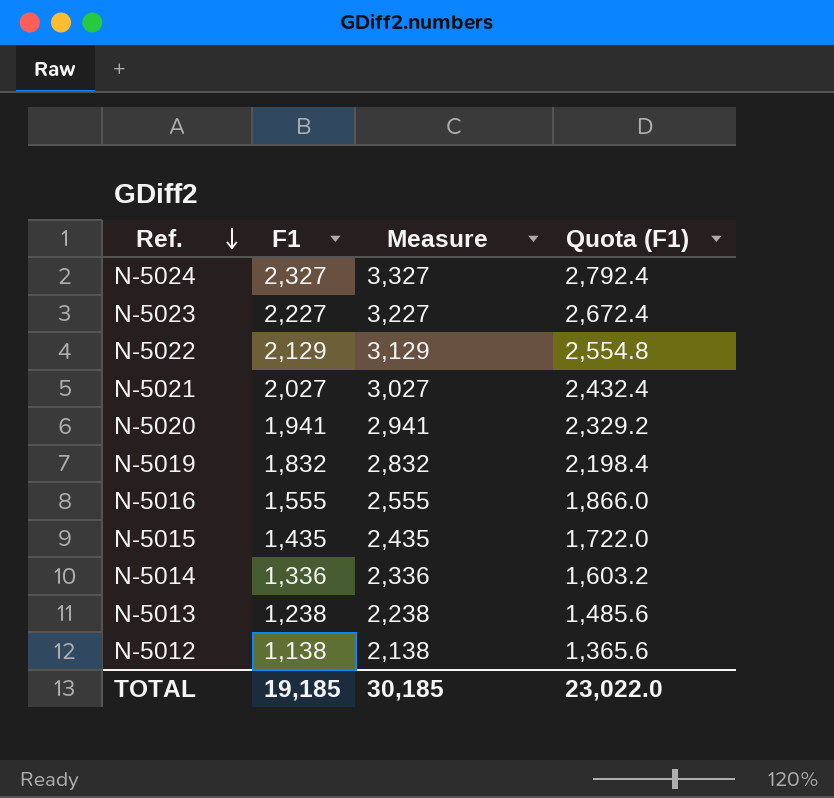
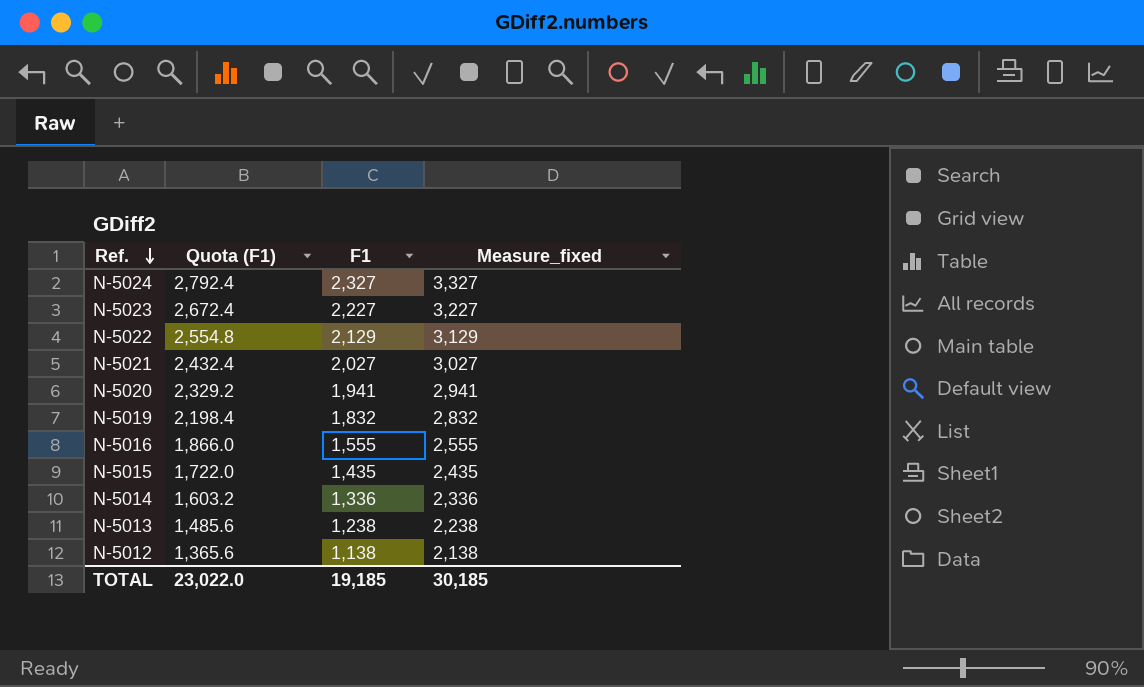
column Quota (F1) | position: 4 -> 2
column name: Measure -> Measure_fixed

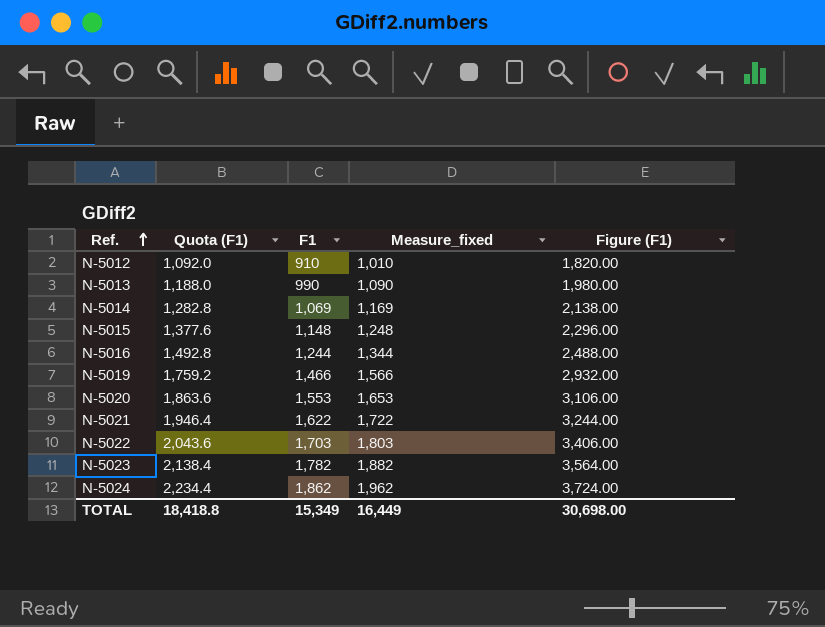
row order: Ref. descending -> Ref. ascending
column Measure_fixed | formula: [F1] + 1000 -> [F1] + 100
column Figure (F1) | formula: none -> [F1] * 2
N-5012 | Quota (F1): 1,365.6 -> 1,092.0
N-5012 | F1: 1,138 -> 910
N-5013 | Quota (F1): 1,485.6 -> 1,188.0
N-5013 | F1: 1,238 -> 990
N-5014 | Quota (F1): 1,603.2 -> 1,282.8
N-5014 | F1: 1,336 -> 1,069
N-5015 | Quota (F1): 1,722.0 -> 1,377.6
N-5015 | F1: 1,435 -> 1,148
N-5016 | Quota (F1): 1,866.0 -> 1,492.8
N-5016 | F1: 1,555 -> 1,244
N-5019 | Quota (F1): 2,198.4 -> 1,759.2
N-5019 | F1: 1,832 -> 1,466
N-5020 | Quota (F1): 2,329.2 -> 1,863.6
N-5020 | F1: 1,941 -> 1,553
N-5021 | Quota (F1): 2,432.4 -> 1,946.4
N-5021 | F1: 2,027 -> 1,622
N-5022 | Quota (F1): 2,554.8 -> 2,043.6
N-5022 | F1: 2,129 -> 1,703
N-5023 | Quota (F1): 2,672.4 -> 2,138.4
N-5023 | F1: 2,227 -> 1,782
N-5024 | Quota (F1): 2,792.4 -> 2,234.4
N-5024 | F1: 2,327 -> 1,862
TOTAL | Quota (F1): 23,022.0 -> 18,418.8
TOTAL | F1: 19,185 -> 15,349
TOTAL | Measure_fixed: 30,185 -> 16,449

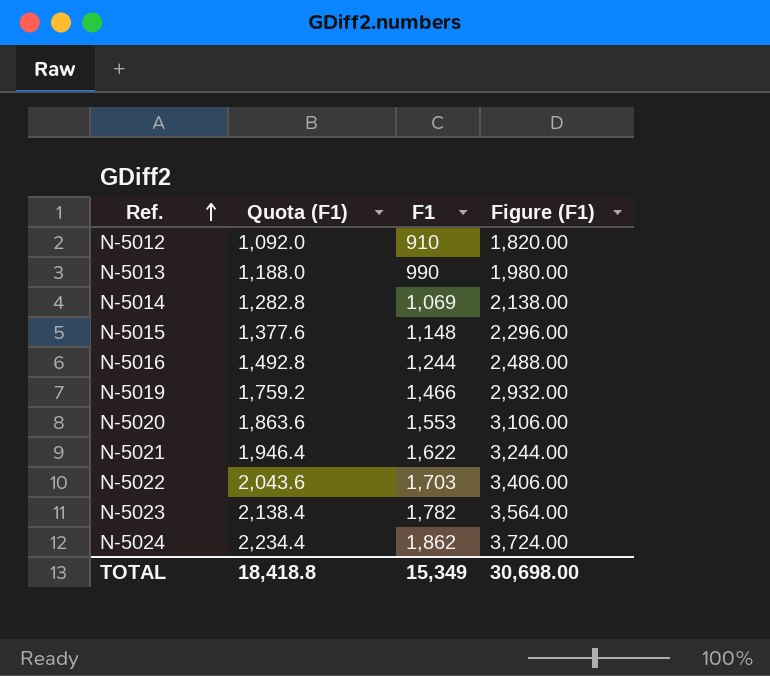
column Measure_fixed | formula: [F1] + 100 -> none

